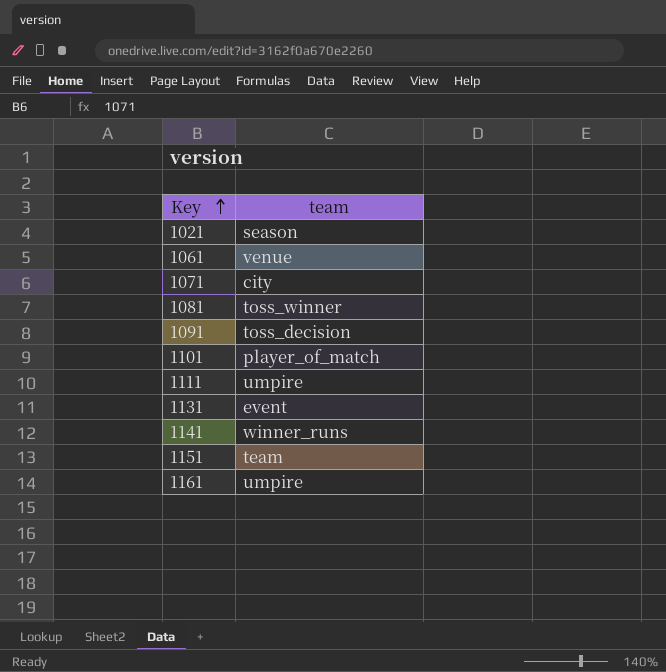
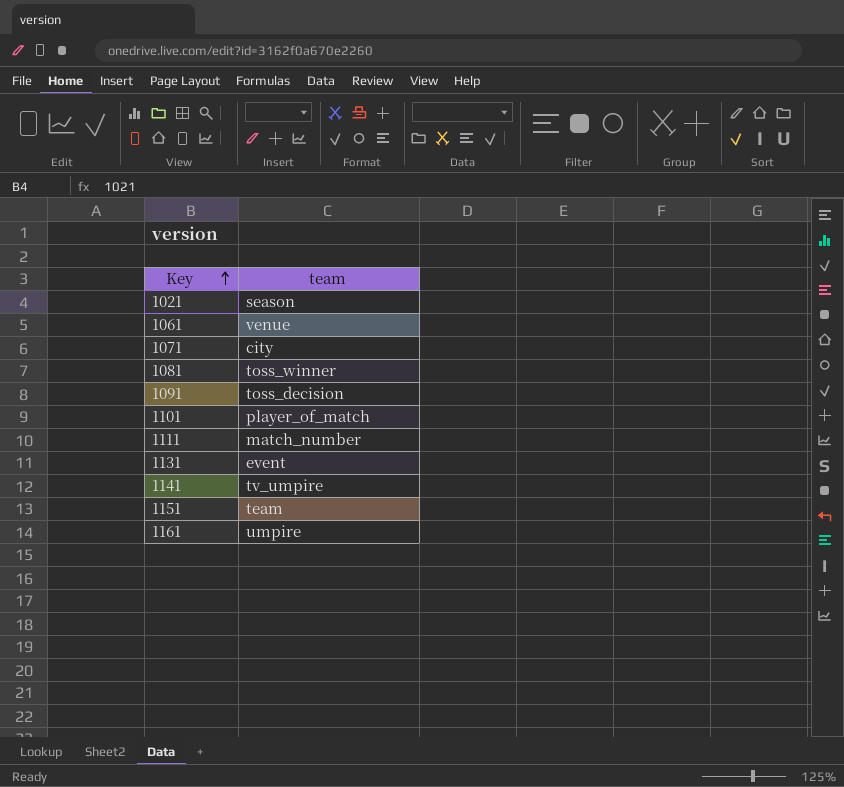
1111 | team: umpire -> match_number
1141 | team: winner_runs -> tv_umpire

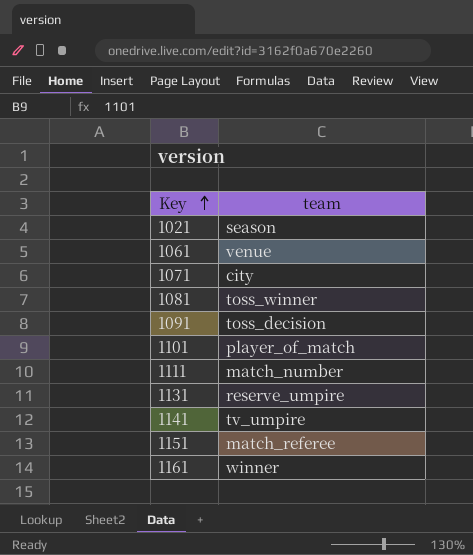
1131 | team: event -> reserve_umpire
1151 | team: team -> match_referee
1161 | team: umpire -> winner

